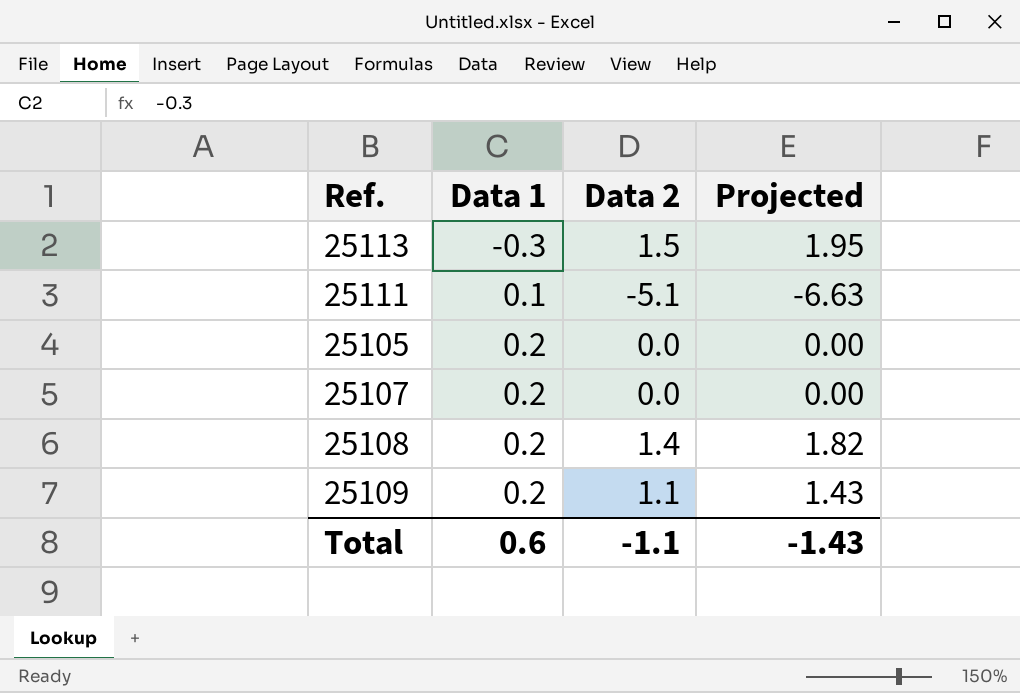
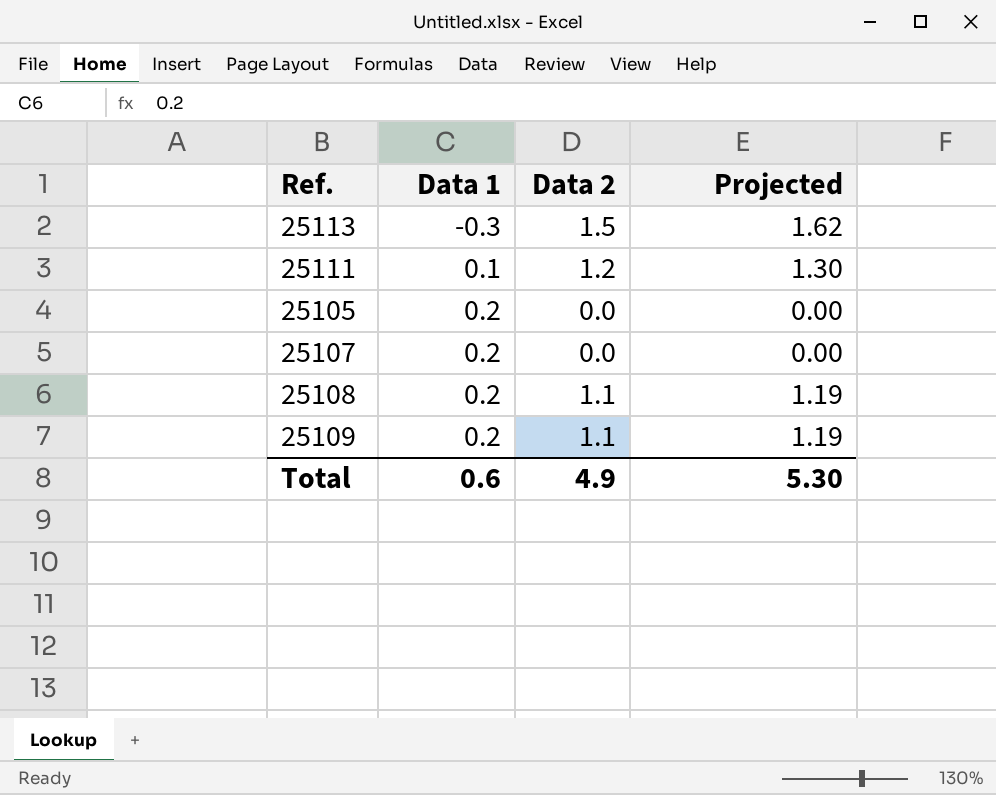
column Projected | formula: [Data 2] * 1.3 -> [Data 2] * 1.08
25111 | Data 2: -5.1 -> 1.2
25108 | Data 2: 1.4 -> 1.1
Total | Data 2: -1.1 -> 4.9
Total | Projected: -1.43 -> 5.30

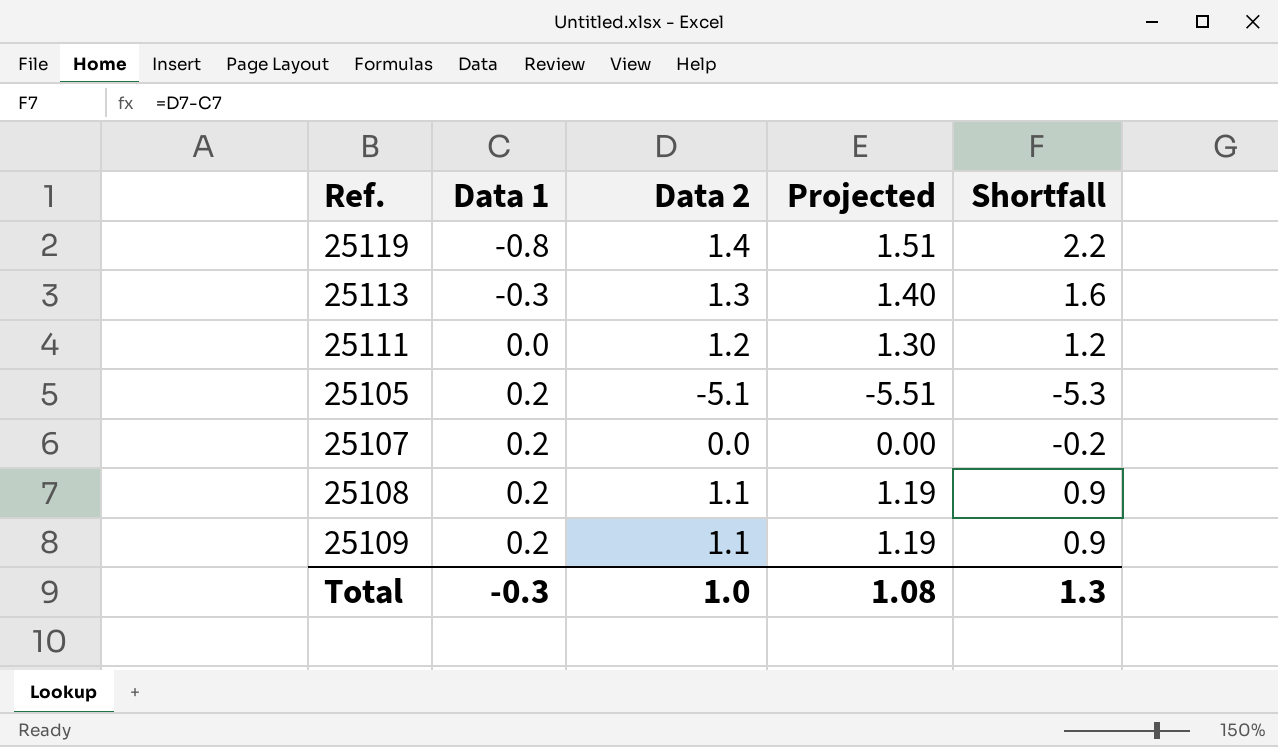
column Shortfall | formula: none -> [Data 2] - [Data 1]
row 25119: none -> -0.8 | 1.4 | 1.51 | 2.2
25113 | Data 2: 1.5 -> 1.3
25113 | Projected: 1.62 -> 1.40
25111 | Data 1: 0.1 -> 0.0
25105 | Data 2: 0.0 -> -5.1
25105 | Projected: 0.00 -> -5.51
Total | Data 1: 0.6 -> -0.3
Total | Data 2: 4.9 -> 1.0
Total | Projected: 5.30 -> 1.08

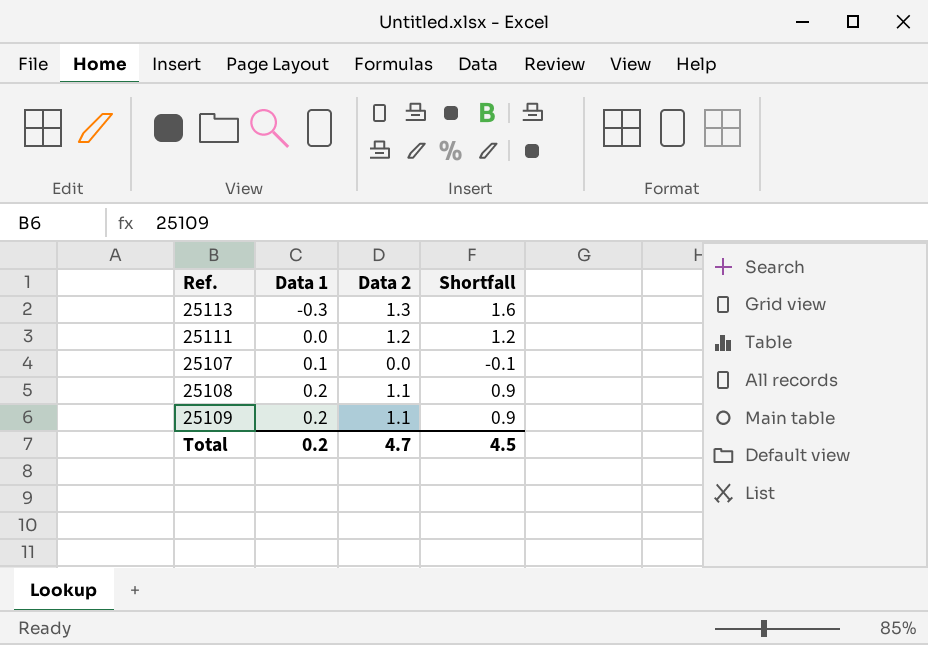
column Projected | formula: [Data 2] * 1.08 -> none
row 25119: -0.8 | 1.4 | 1.51 | 2.2 -> none
row 25105: 0.2 | -5.1 | -5.51 | -5.3 -> none
25107 | Data 1: 0.2 -> 0.1
25107 | Shortfall: -0.2 -> -0.1
Total | Data 1: -0.3 -> 0.2
Total | Data 2: 1.0 -> 4.7
Total | Shortfall: 1.3 -> 4.5

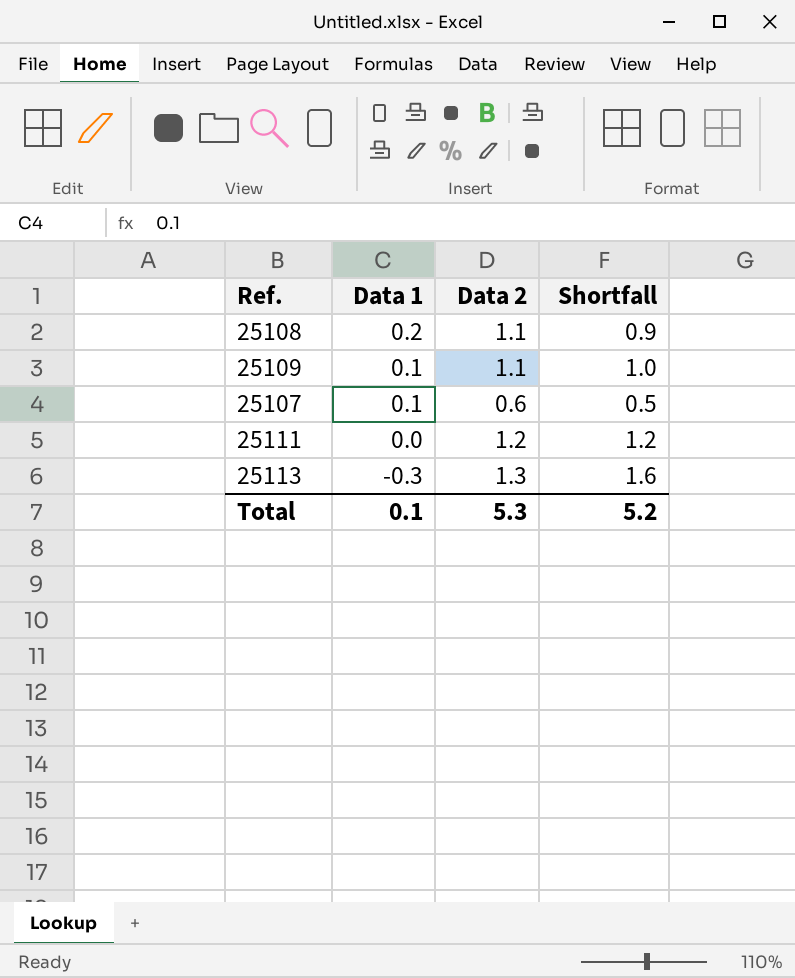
row order: Data 1 ascending -> Data 1 descending
25109 | Data 1: 0.2 -> 0.1
25109 | Shortfall: 0.9 -> 1.0
25107 | Data 2: 0.0 -> 0.6
25107 | Shortfall: -0.1 -> 0.5
Total | Data 1: 0.2 -> 0.1
Total | Data 2: 4.7 -> 5.3
Total | Shortfall: 4.5 -> 5.2

